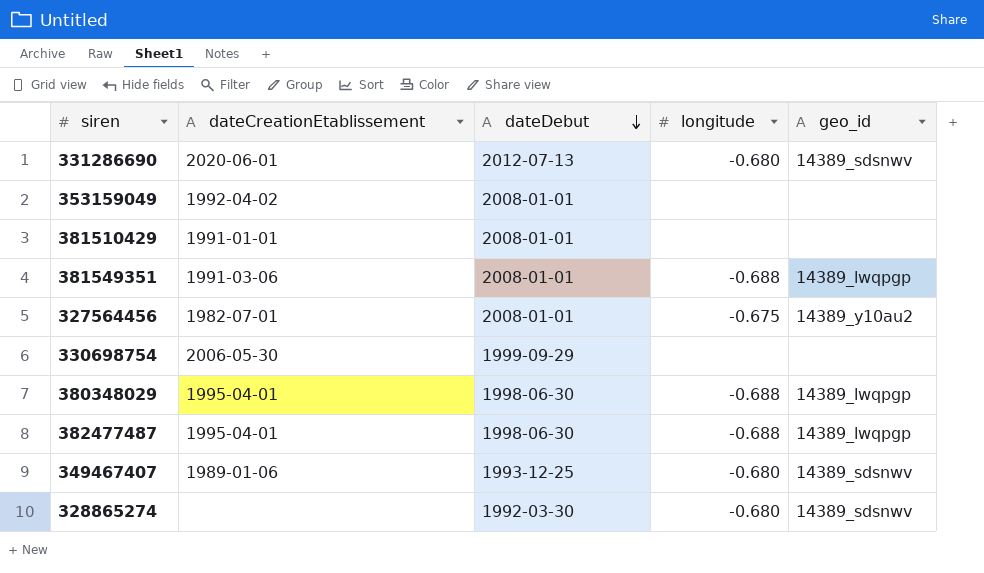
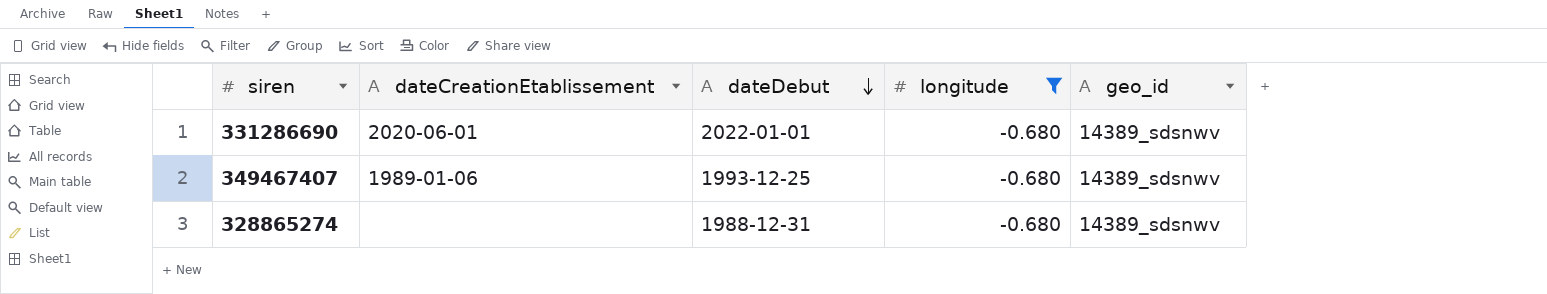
filter: none -> longitude = -0.680
331286690 | dateDebut: 2012-07-13 -> 2022-01-01
328865274 | dateDebut: 1992-03-30 -> 1988-12-31

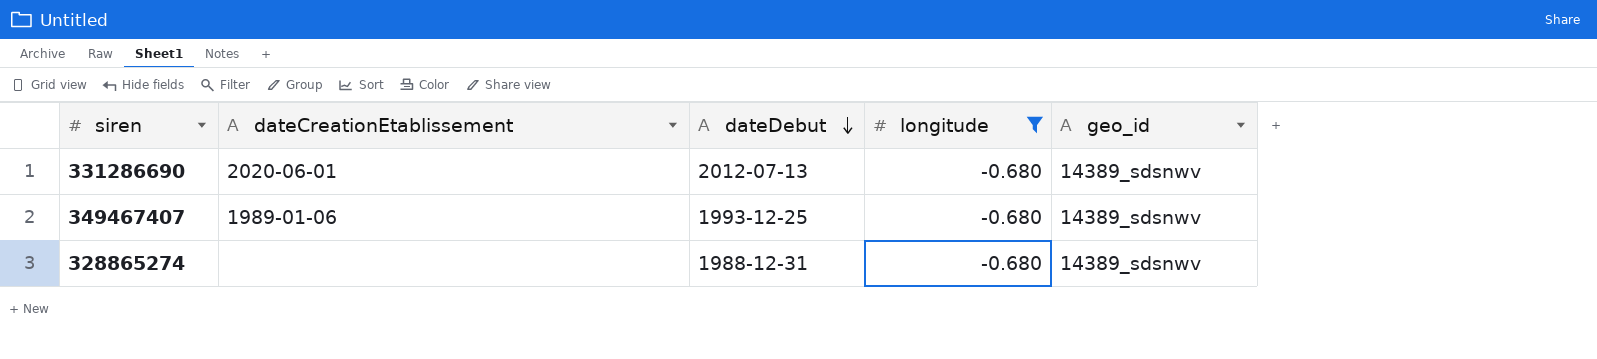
331286690 | dateDebut: 2022-01-01 -> 2012-07-13

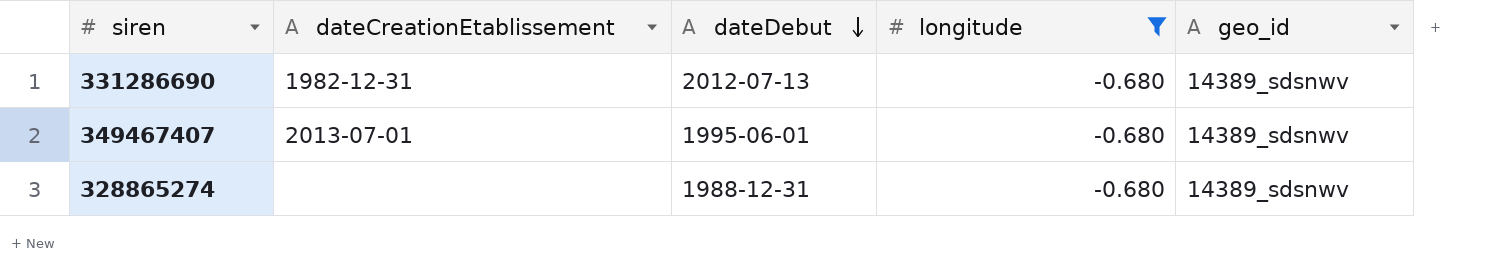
331286690 | dateCreationEtablissement: 2020-06-01 -> 1982-12-31
349467407 | dateCreationEtablissement: 1989-01-06 -> 2013-07-01
349467407 | dateDebut: 1993-12-25 -> 1995-06-01

